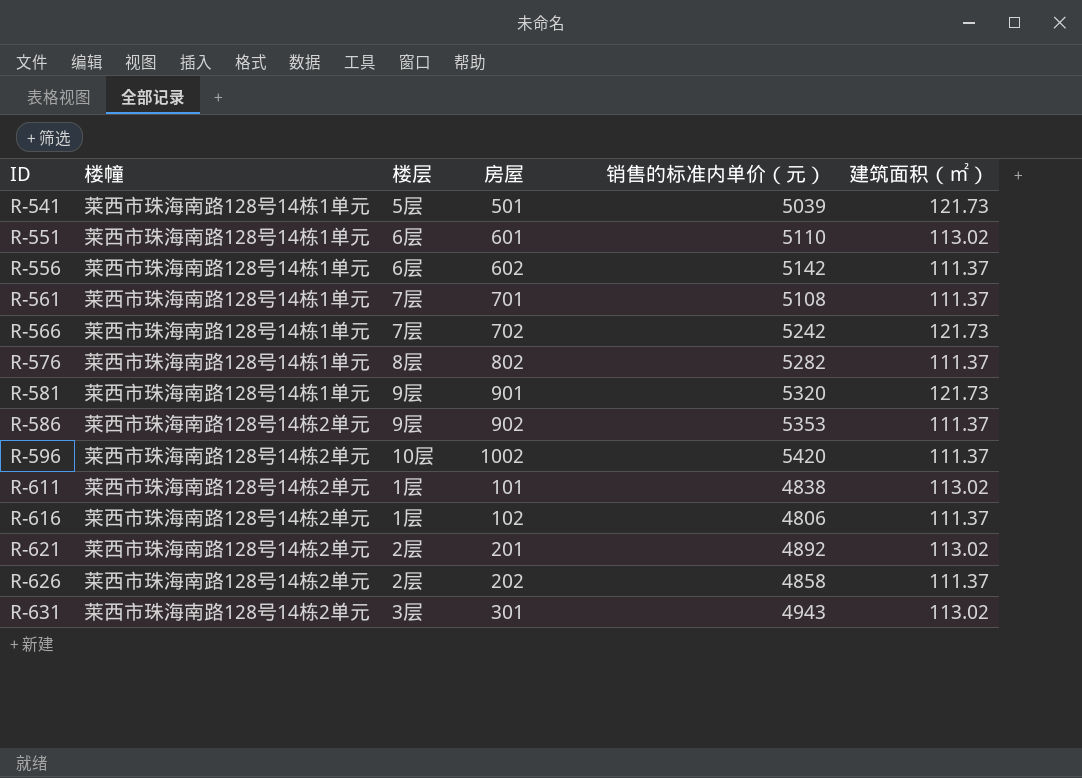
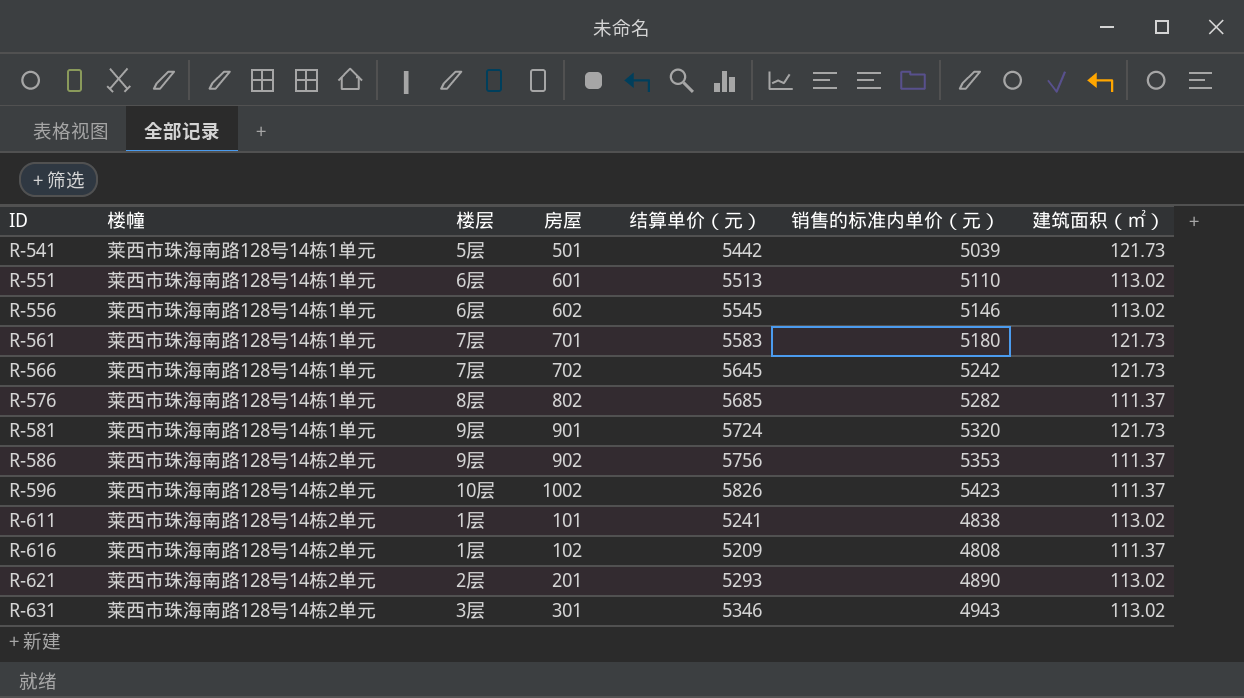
column 结算单价（元） | position: none -> 5
row R-626: 莱西市珠海南路128号14栋2单元 | 2层 | 202 | 4858 | 111.37 -> none
R-556 | 销售的标准内单价（元）: 5142 -> 5146
R-556 | 建筑面积（㎡）: 111.37 -> 113.02
R-561 | 销售的标准内单价（元）: 5108 -> 5180
R-561 | 建筑面积（㎡）: 111.37 -> 121.73
R-596 | 销售的标准内单价（元）: 5420 -> 5423
R-616 | 销售的标准内单价（元）: 4806 -> 4808
R-621 | 销售的标准内单价（元）: 4892 -> 4890

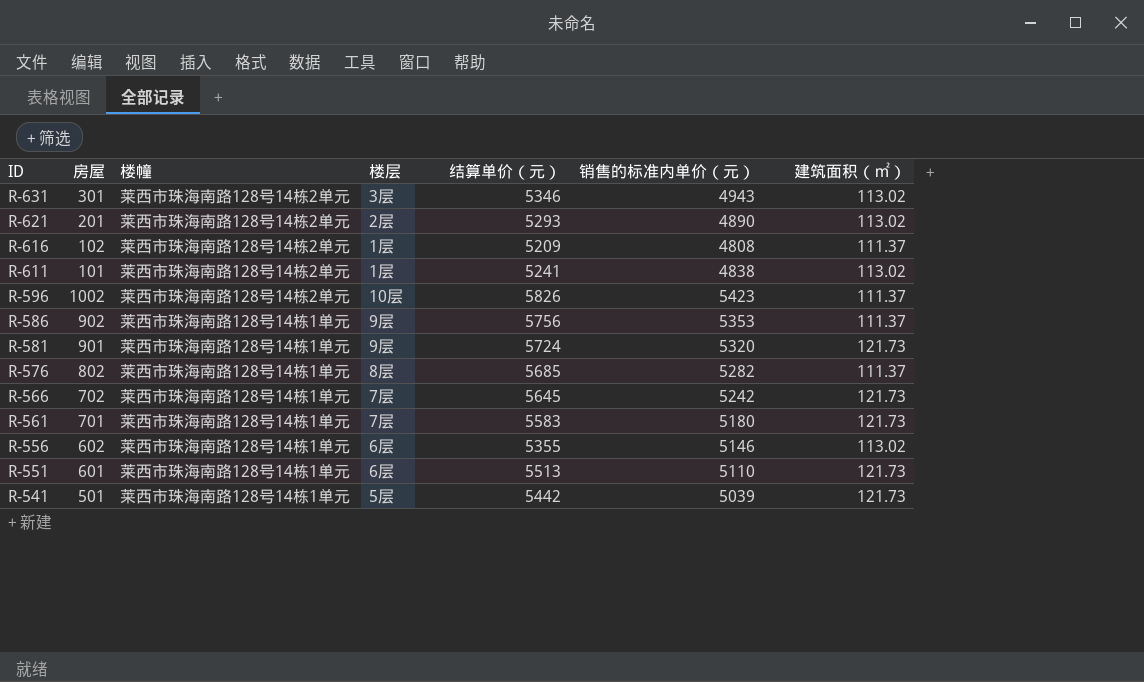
row order: ID ascending -> ID descending
column 房屋 | position: 4 -> 2
R-586 | 楼幢: 莱西市珠海南路128号14栋2单元 -> 莱西市珠海南路128号14栋1单元
R-556 | 结算单价（元）: 5545 -> 5355
R-551 | 建筑面积（㎡）: 113.02 -> 121.73

